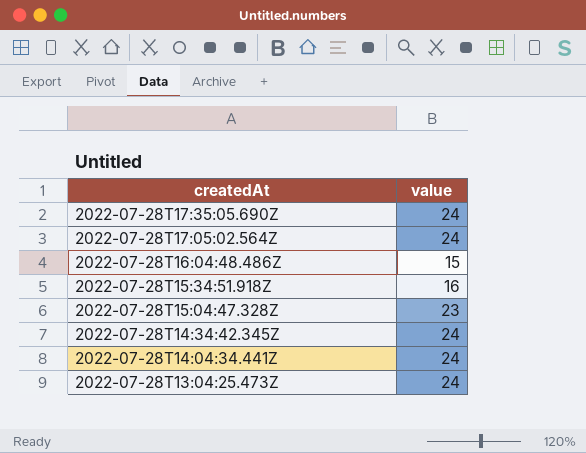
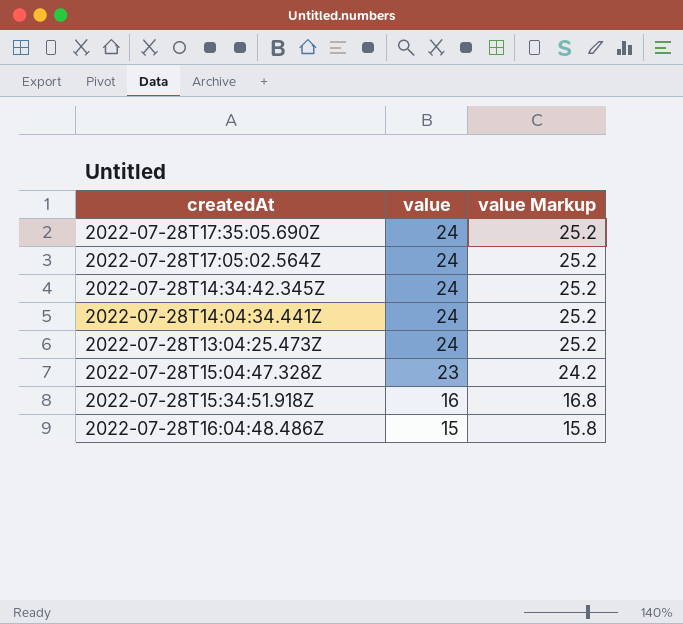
row order: createdAt descending -> value descending
column value Markup | formula: none -> [value] * 1.05

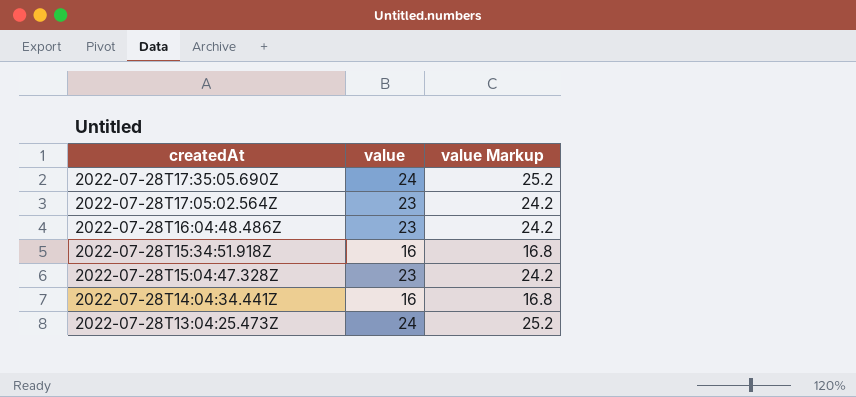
row order: value descending -> createdAt descending
row 2022-07-28T14:34:42.345Z: 24 | 25.2 -> none
2022-07-28T17:05:02.564Z | value: 24 -> 23
2022-07-28T17:05:02.564Z | value Markup: 25.2 -> 24.2
2022-07-28T16:04:48.486Z | value: 15 -> 23
2022-07-28T16:04:48.486Z | value Markup: 15.8 -> 24.2
2022-07-28T14:04:34.441Z | value: 24 -> 16
2022-07-28T14:04:34.441Z | value Markup: 25.2 -> 16.8

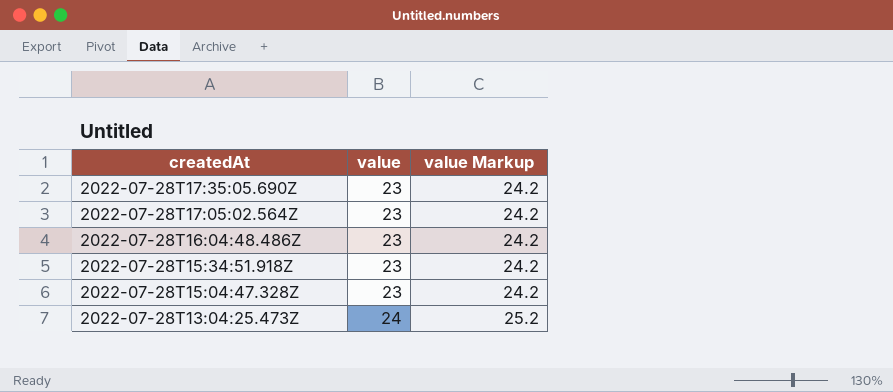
row 2022-07-28T14:04:34.441Z: 16 | 16.8 -> none
2022-07-28T17:35:05.690Z | value: 24 -> 23
2022-07-28T17:35:05.690Z | value Markup: 25.2 -> 24.2
2022-07-28T15:34:51.918Z | value: 16 -> 23
2022-07-28T15:34:51.918Z | value Markup: 16.8 -> 24.2

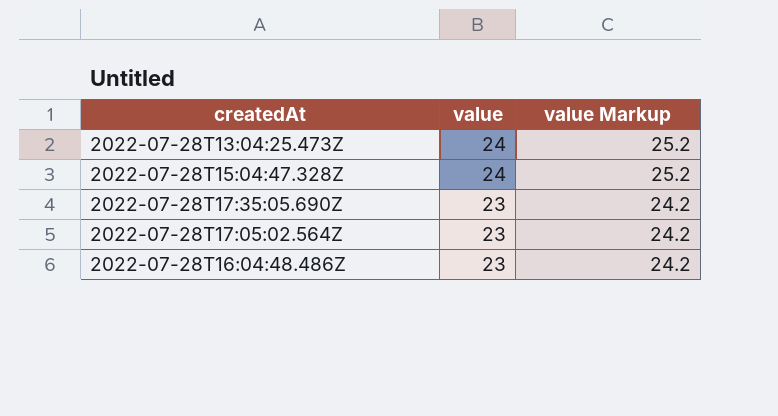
row order: createdAt descending -> value descending
row 2022-07-28T15:34:51.918Z: 23 | 24.2 -> none
2022-07-28T15:04:47.328Z | value: 23 -> 24
2022-07-28T15:04:47.328Z | value Markup: 24.2 -> 25.2

